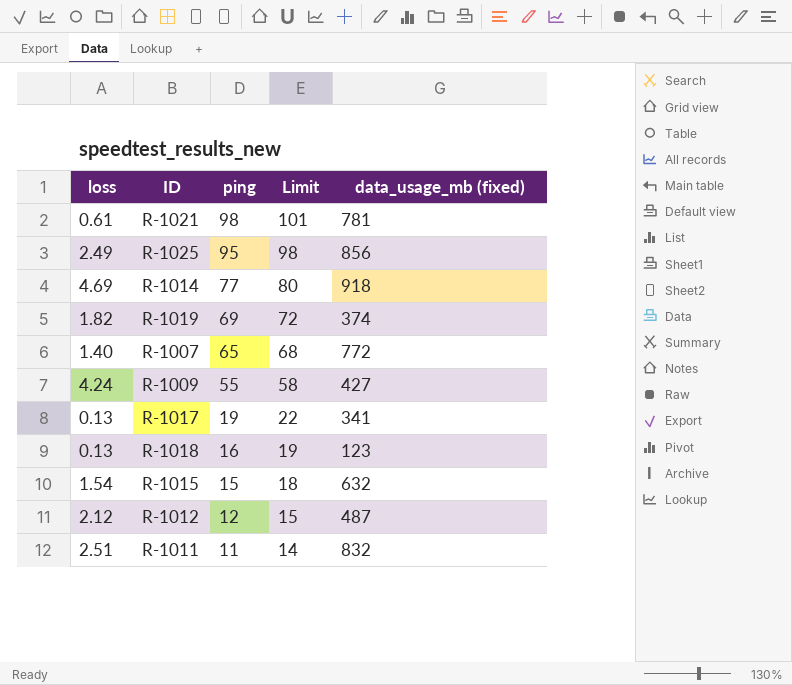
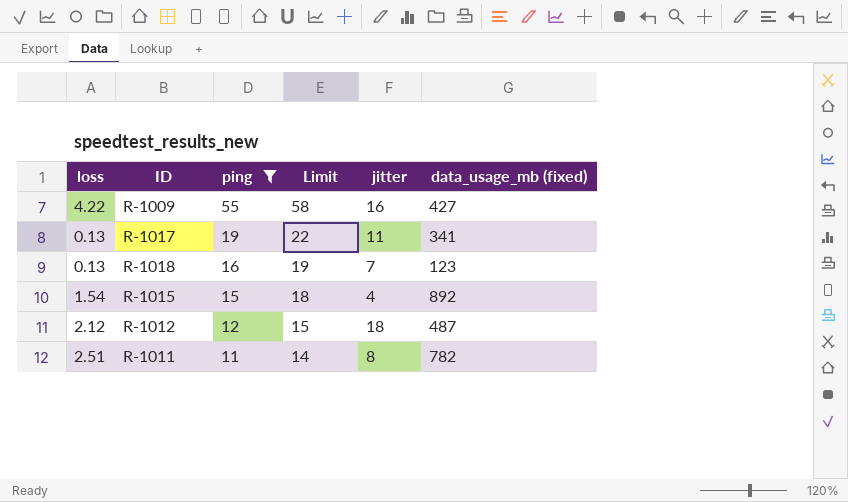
filter: none -> ping <= 55
column jitter | position: none -> 5
R-1009 | loss: 4.24 -> 4.22
R-1015 | data_usage_mb (fixed): 632 -> 892
R-1011 | data_usage_mb (fixed): 832 -> 782

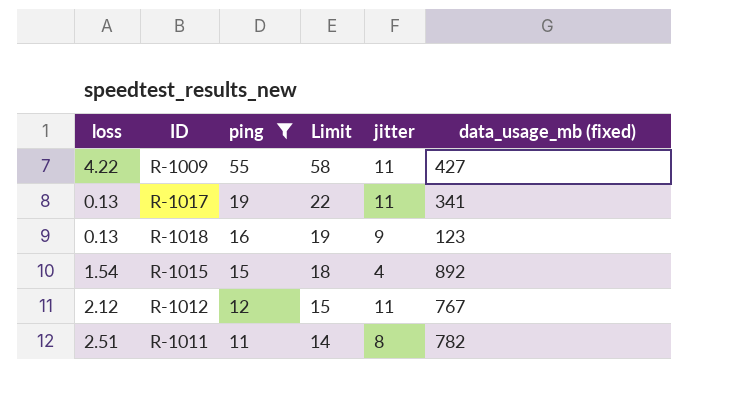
R-1009 | jitter: 16 -> 11
R-1018 | jitter: 7 -> 9
R-1012 | jitter: 18 -> 11
R-1012 | data_usage_mb (fixed): 487 -> 767

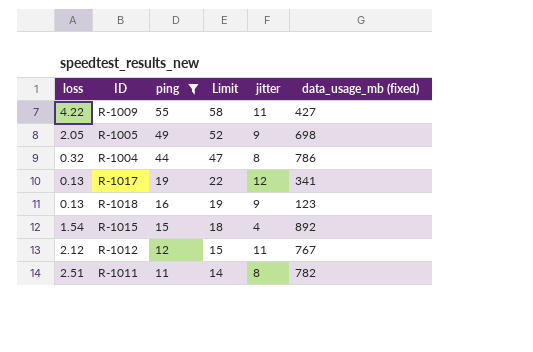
row R-1005: none -> 2.05 | 49 | 52 | 9 | 698
row R-1004: none -> 0.32 | 44 | 47 | 8 | 786
R-1017 | jitter: 11 -> 12

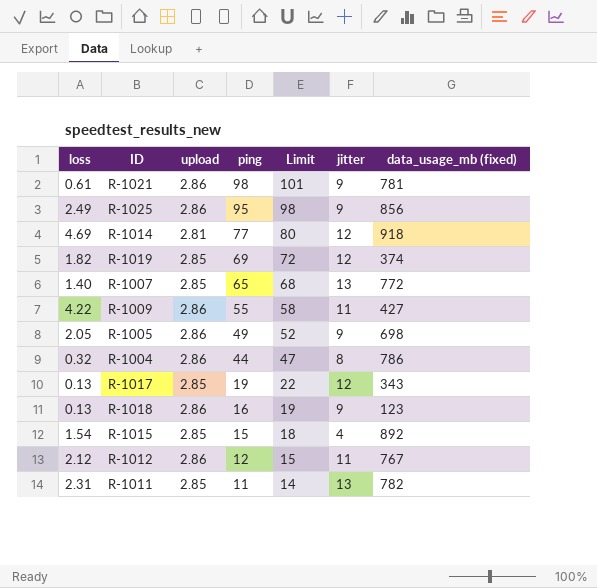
filter: ping <= 55 -> none
column upload | position: none -> 3
R-1017 | data_usage_mb (fixed): 341 -> 343
R-1011 | loss: 2.51 -> 2.31
R-1011 | jitter: 8 -> 13

